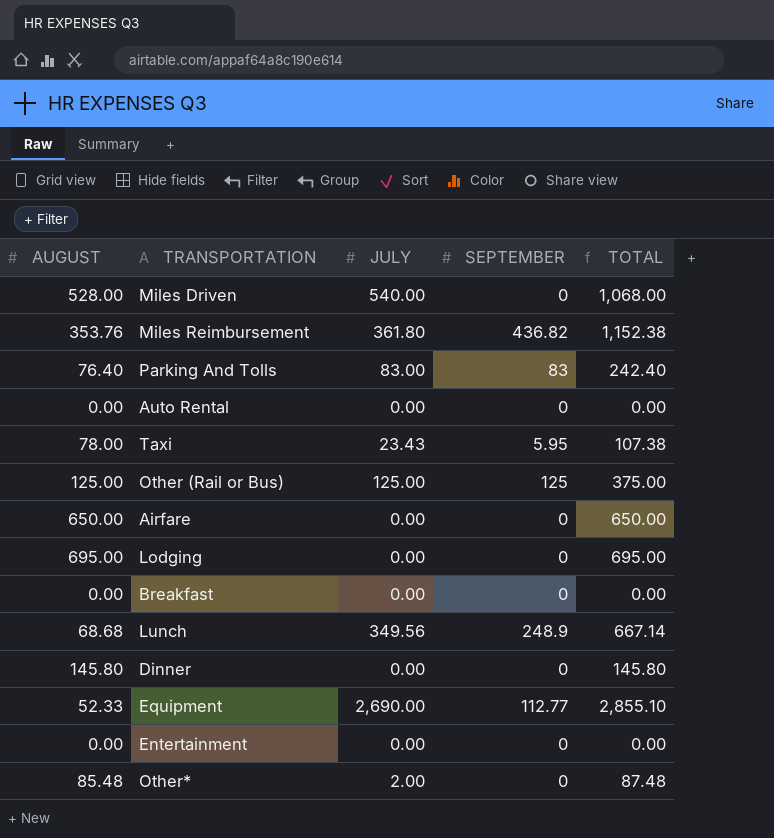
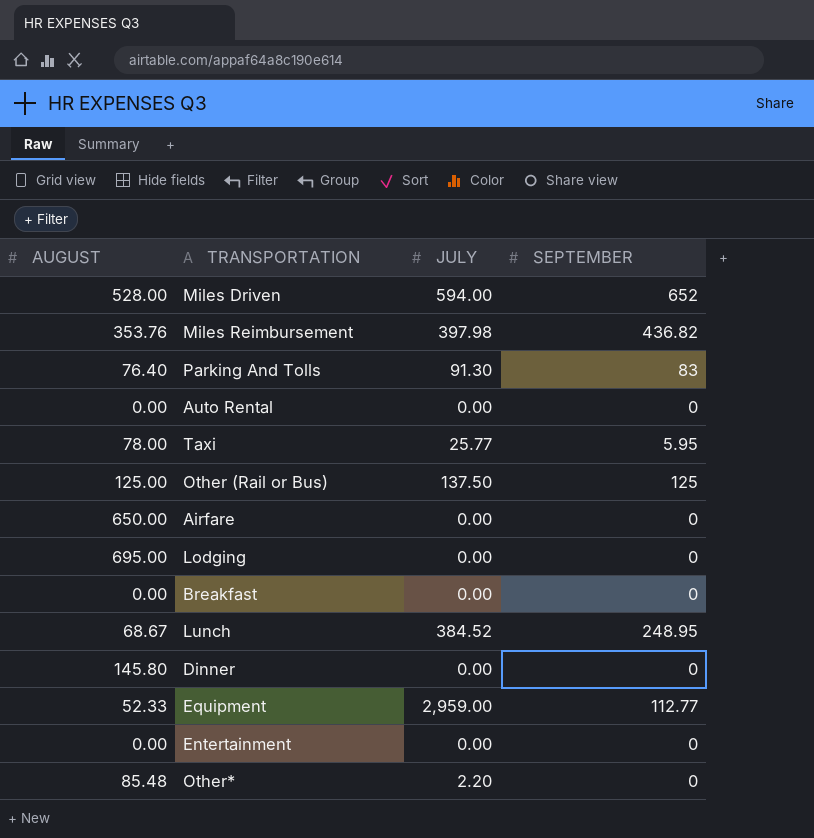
column TOTAL | formula: [AUGUST] + [JULY] + [SEPTEMBER] -> none
Miles Driven | JULY: 540.00 -> 594.00
Miles Driven | SEPTEMBER: 0 -> 652
Miles Reimbursement | JULY: 361.80 -> 397.98
Parking And Tolls | JULY: 83.00 -> 91.30
Taxi | JULY: 23.43 -> 25.77
Other (Rail or Bus) | JULY: 125.00 -> 137.50
Lunch | AUGUST: 68.68 -> 68.67
Lunch | JULY: 349.56 -> 384.52
Lunch | SEPTEMBER: 248.9 -> 248.95
Equipment | JULY: 2,690.00 -> 2,959.00
Other* | JULY: 2.00 -> 2.20

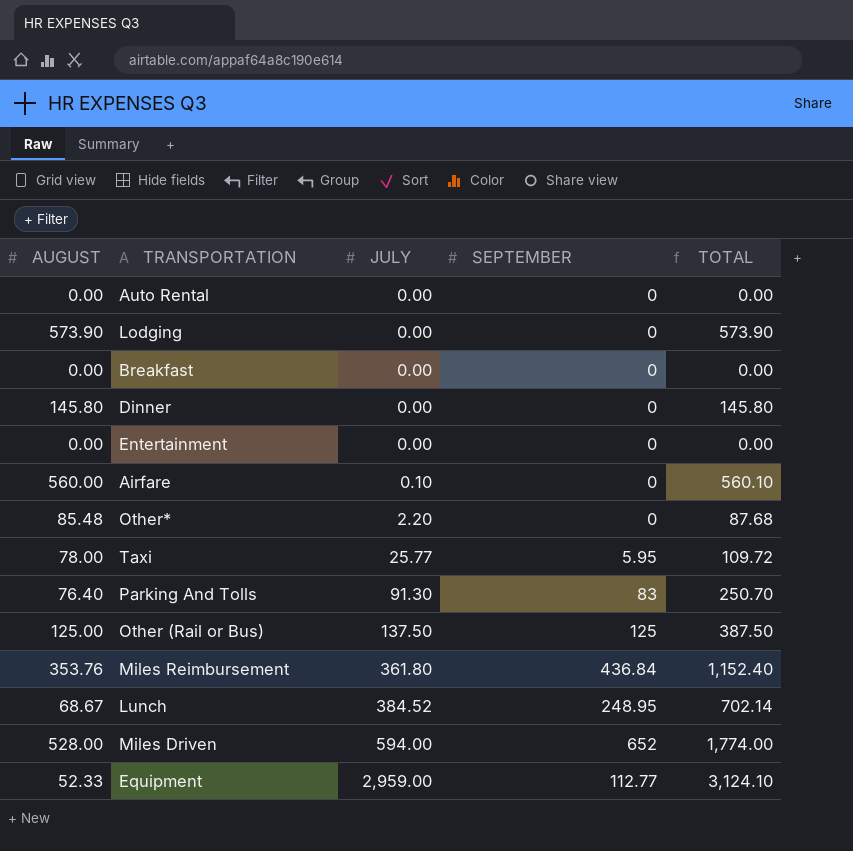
row order: none -> JULY ascending
column TOTAL | formula: none -> [AUGUST] + [JULY] + [SEPTEMBER]
Lodging | AUGUST: 695.00 -> 573.90
Airfare | AUGUST: 650.00 -> 560.00
Airfare | JULY: 0.00 -> 0.10
Miles Reimbursement | JULY: 397.98 -> 361.80
Miles Reimbursement | SEPTEMBER: 436.82 -> 436.84

